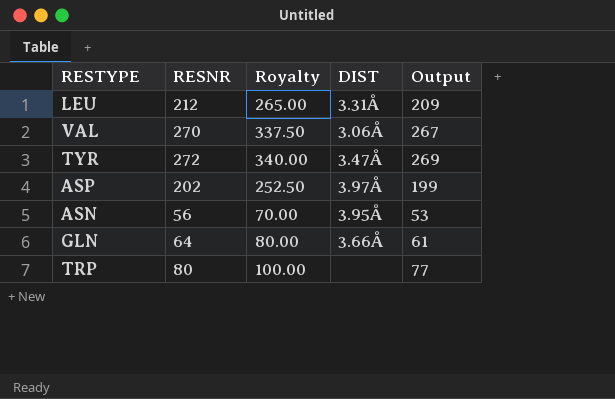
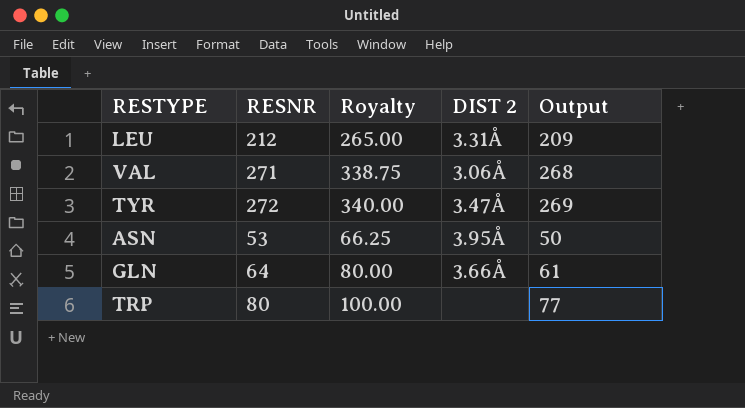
column name: DIST -> DIST 2
row ASP: 202 | 252.50 | 3.97Å | 199 -> none
VAL | RESNR: 270 -> 271
VAL | Royalty: 337.50 -> 338.75
VAL | Output: 267 -> 268
ASN | RESNR: 56 -> 53
ASN | Royalty: 70.00 -> 66.25
ASN | Output: 53 -> 50

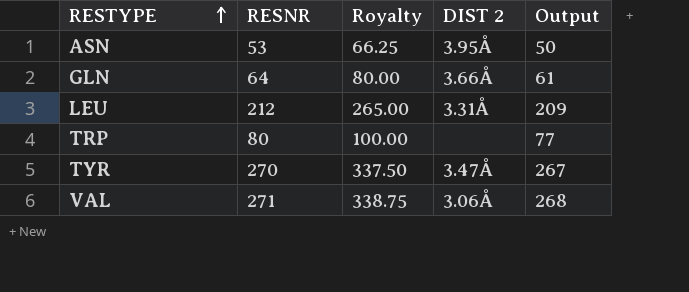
row order: none -> RESTYPE ascending
TYR | RESNR: 272 -> 270
TYR | Royalty: 340.00 -> 337.50
TYR | Output: 269 -> 267

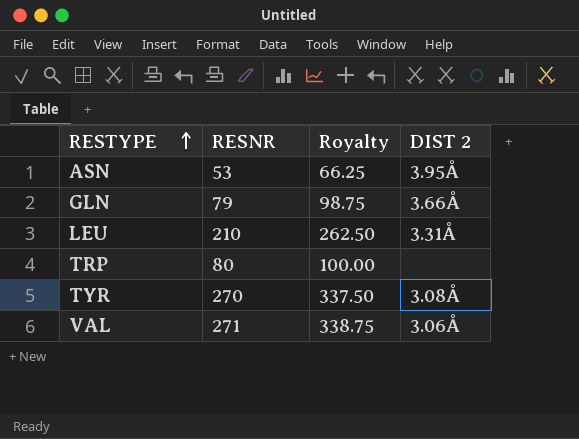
column Output | formula: [RESNR] - 3 -> none
GLN | RESNR: 64 -> 79
GLN | Royalty: 80.00 -> 98.75
LEU | RESNR: 212 -> 210
LEU | Royalty: 265.00 -> 262.50
TYR | DIST 2: 3.47Å -> 3.08Å

